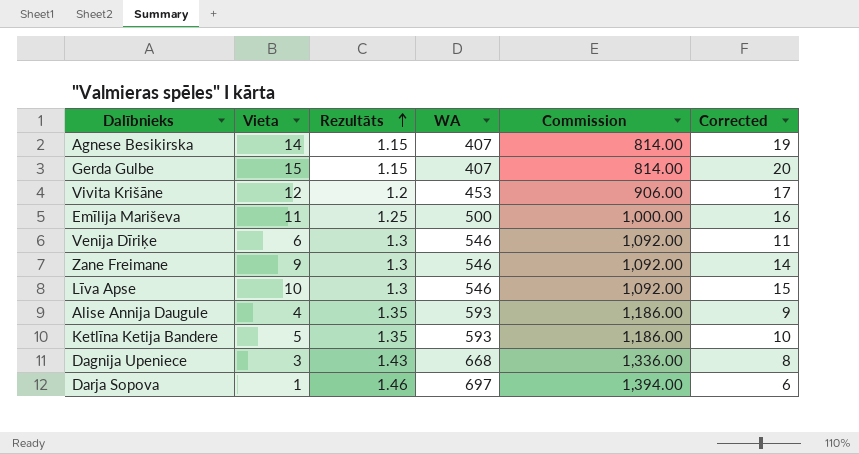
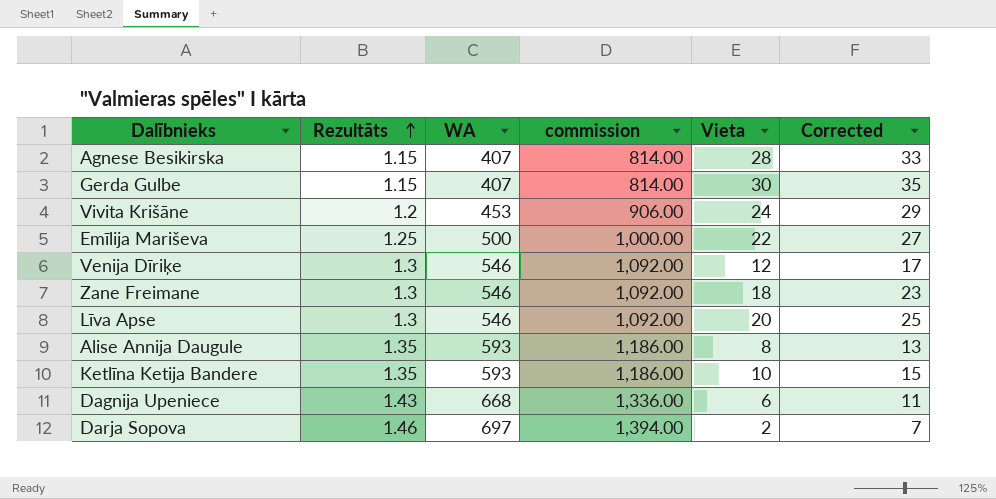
column name: Commission -> commission
column Vieta | position: 2 -> 5
Agnese Besikirska | Vieta: 14 -> 28
Agnese Besikirska | Corrected: 19 -> 33
Gerda Gulbe | Vieta: 15 -> 30
Gerda Gulbe | Corrected: 20 -> 35
Vivita Krišāne | Vieta: 12 -> 24
Vivita Krišāne | Corrected: 17 -> 29
Emīlija Mariševa | Vieta: 11 -> 22
Emīlija Mariševa | Corrected: 16 -> 27
Venija Dīriķe | Vieta: 6 -> 12
Venija Dīriķe | Corrected: 11 -> 17
Zane Freimane | Vieta: 9 -> 18
Zane Freimane | Corrected: 14 -> 23
Līva Apse | Vieta: 10 -> 20
Līva Apse | Corrected: 15 -> 25
Alise Annija Daugule | Vieta: 4 -> 8
Alise Annija Daugule | Corrected: 9 -> 13
Ketlīna Ketija Bandere | Vieta: 5 -> 10
Ketlīna Ketija Bandere | Corrected: 10 -> 15
Dagnija Upeniece | Vieta: 3 -> 6
Dagnija Upeniece | Corrected: 8 -> 11
Darja Sopova | Vieta: 1 -> 2
Darja Sopova | Corrected: 6 -> 7

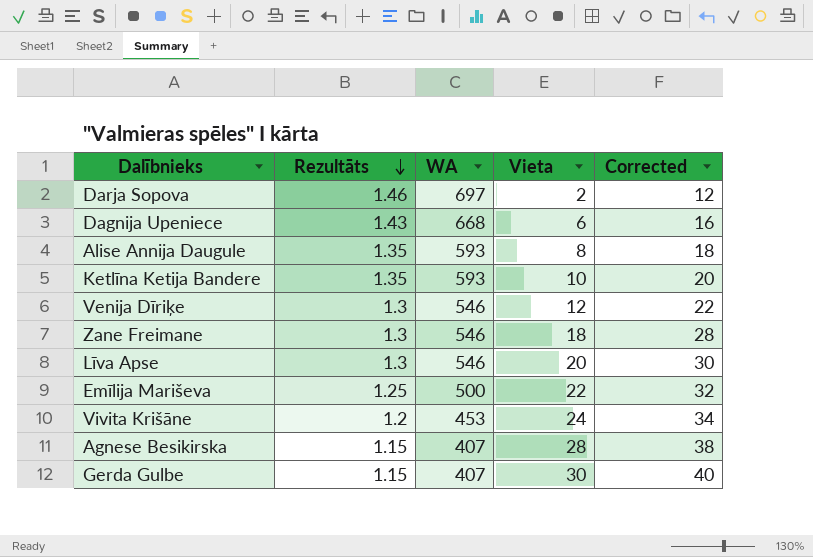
row order: Rezultāts ascending -> Rezultāts descending
column commission | formula: [WA] * 2 -> none
column Corrected | formula: [Vieta] + 5 -> [Vieta] + 10

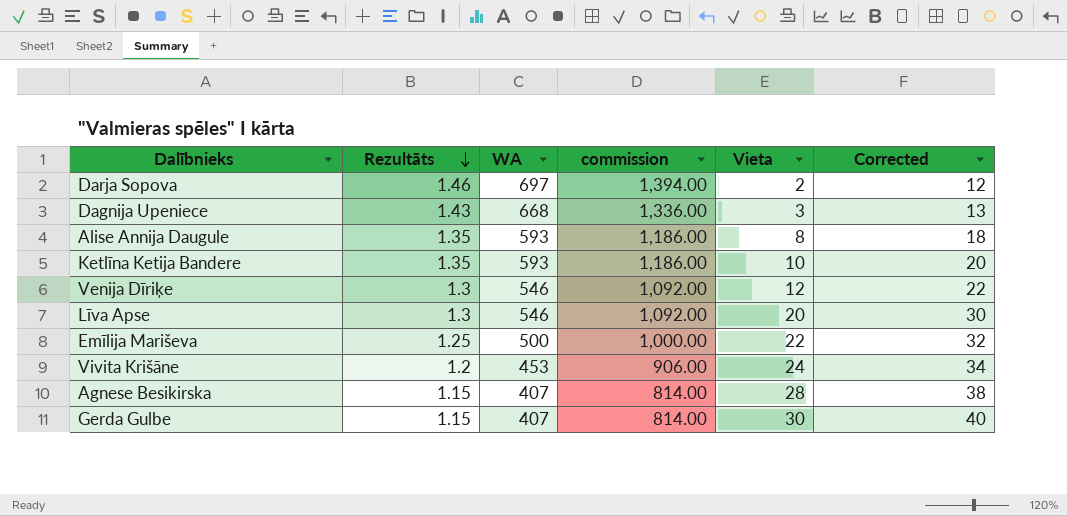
column commission | formula: none -> [WA] * 2
row Zane Freimane: 1.3 | 546 | 18 | 28 -> none
Dagnija Upeniece | Vieta: 6 -> 3
Dagnija Upeniece | Corrected: 16 -> 13

